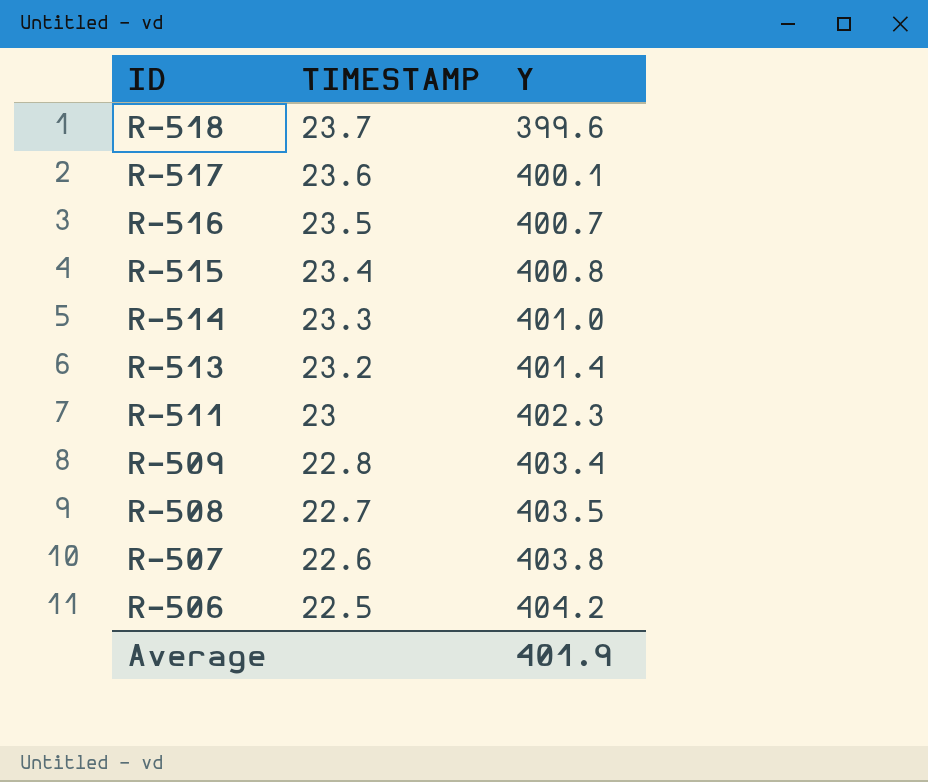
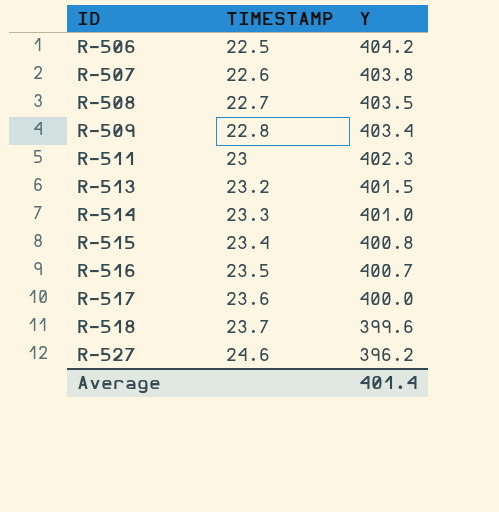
row order: ID descending -> ID ascending
R-513 | Y: 401.4 -> 401.5
R-517 | Y: 400.1 -> 400.0
row R-527: none -> 24.6 | 396.2
Average | Y: 401.9 -> 401.4

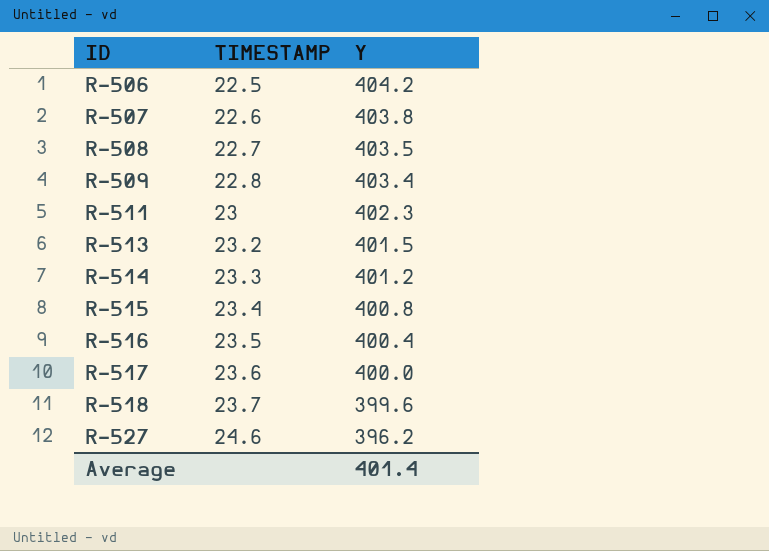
R-514 | Y: 401.0 -> 401.2
R-516 | Y: 400.7 -> 400.4

